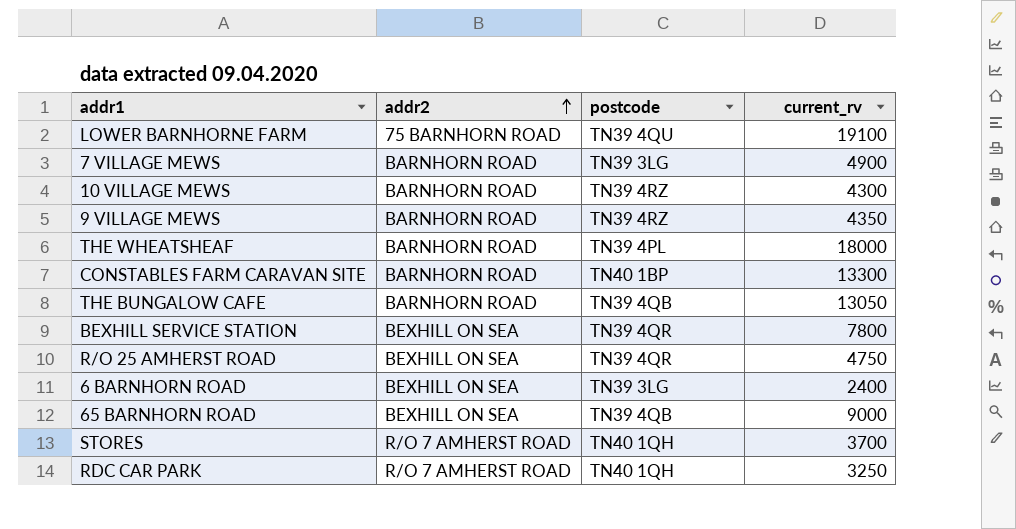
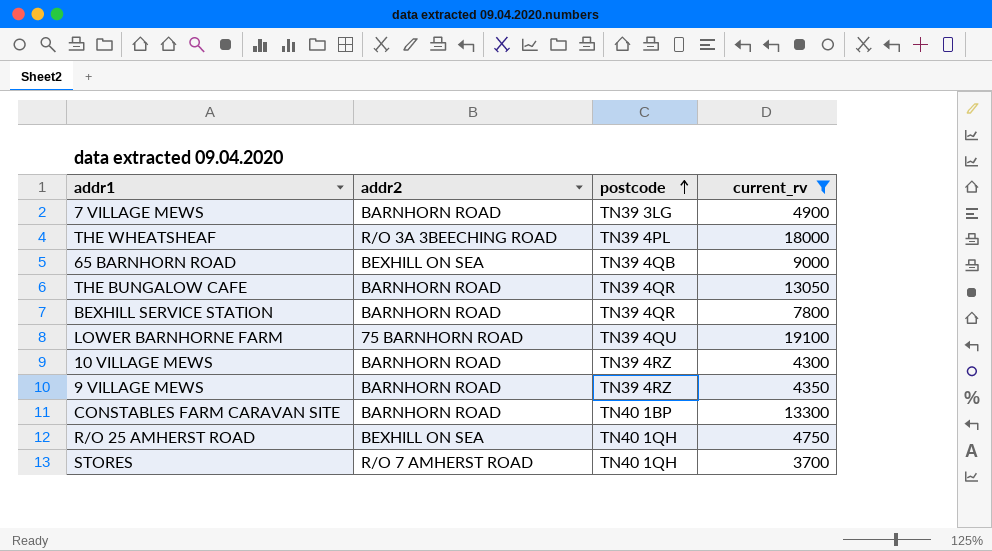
filter: none -> current_rv >= 3700
row order: addr2 ascending -> postcode ascending
THE WHEATSHEAF | addr2: BARNHORN ROAD -> R/O 3A 3BEECHING ROAD
THE BUNGALOW CAFE | postcode: TN39 4QB -> TN39 4QR
BEXHILL SERVICE STATION | addr2: BEXHILL ON SEA -> BARNHORN ROAD
R/O 25 AMHERST ROAD | postcode: TN39 4QR -> TN40 1QH

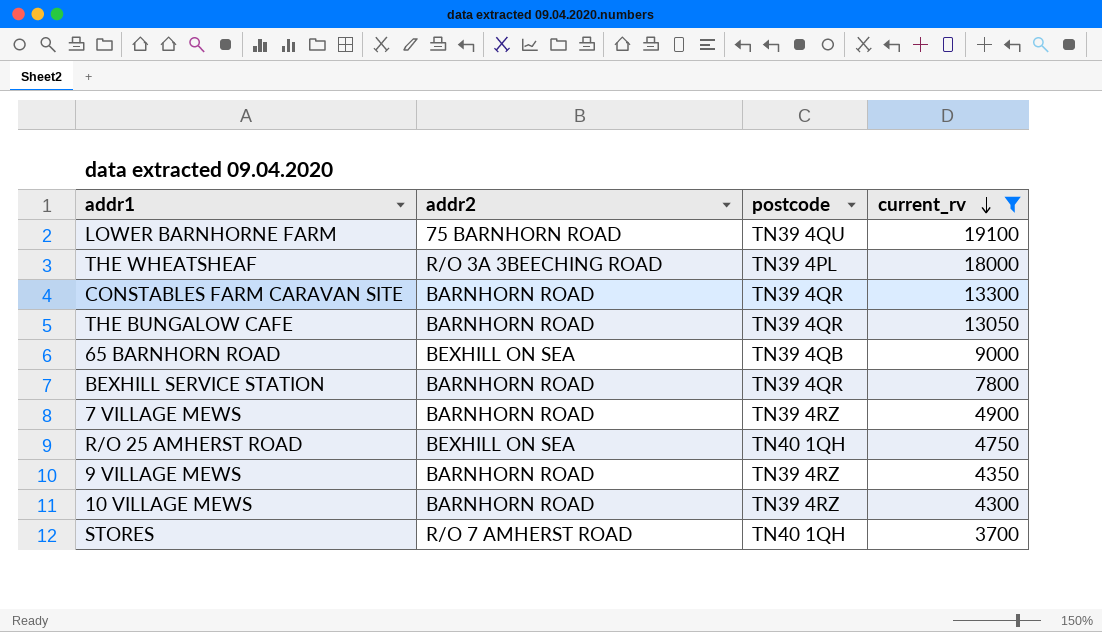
row order: postcode ascending -> current_rv descending
CONSTABLES FARM CARAVAN SITE | postcode: TN40 1BP -> TN39 4QR
7 VILLAGE MEWS | postcode: TN39 3LG -> TN39 4RZ

